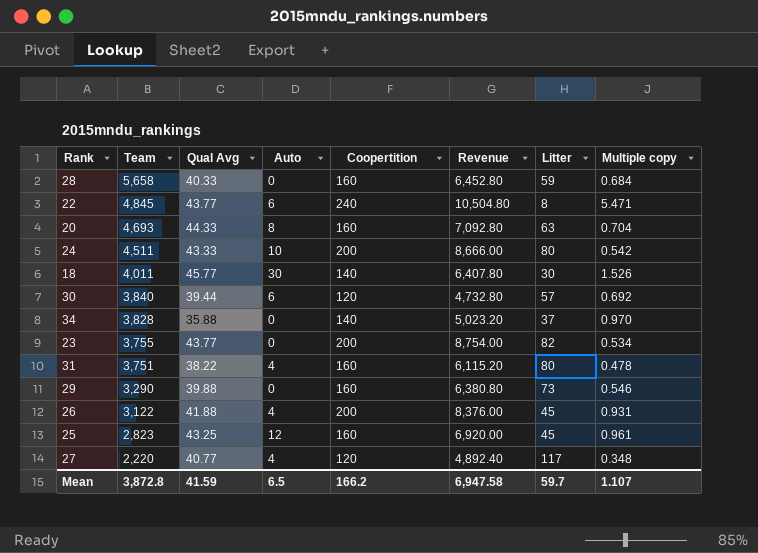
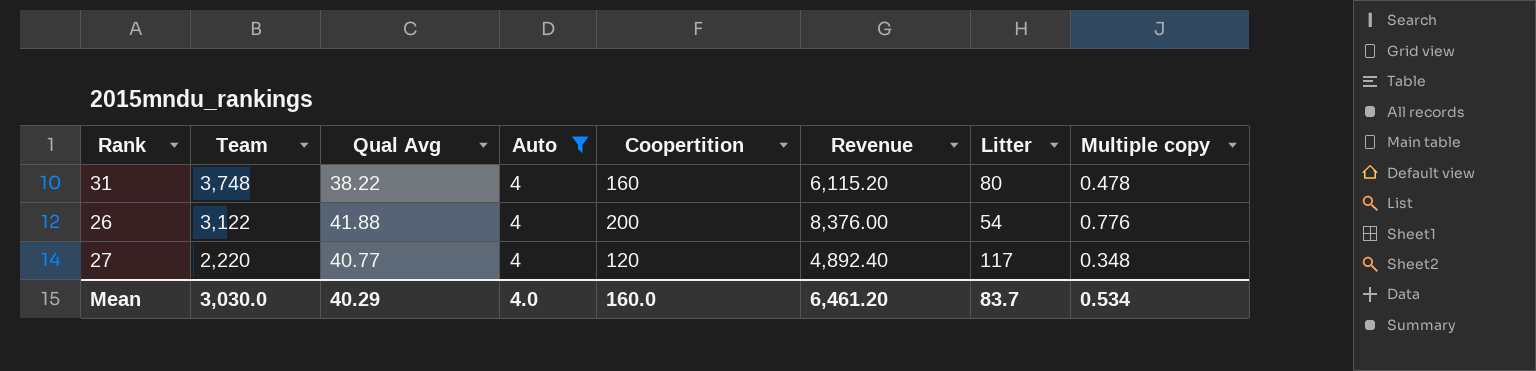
filter: none -> Auto = 4
31 | Team: 3,751 -> 3,748
26 | Litter: 45 -> 54
26 | Multiple copy: 0.931 -> 0.776
Mean | Team: 3,872.8 -> 3,030.0
Mean | Qual Avg: 41.59 -> 40.29
Mean | Auto: 6.5 -> 4.0
Mean | Coopertition: 166.2 -> 160.0
Mean | Revenue: 6,947.58 -> 6,461.20
Mean | Litter: 59.7 -> 83.7
Mean | Multiple copy: 1.107 -> 0.534

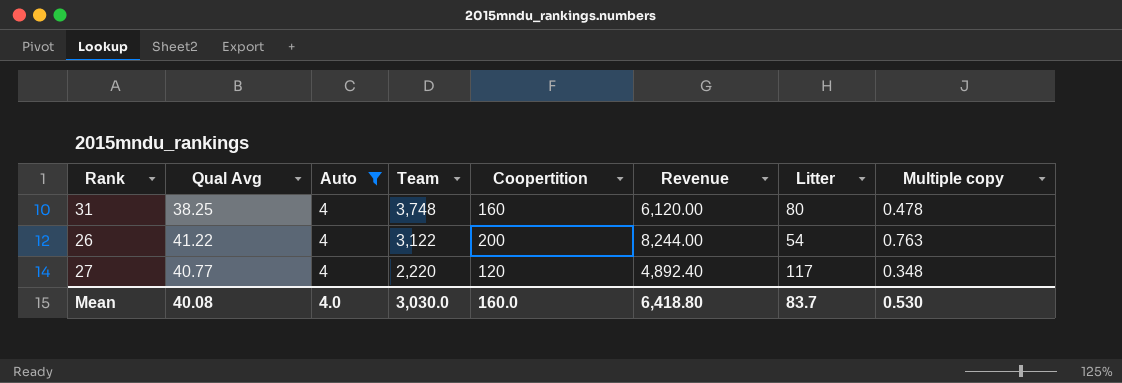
column Team | position: 2 -> 4
31 | Qual Avg: 38.22 -> 38.25
31 | Revenue: 6,115.20 -> 6,120.00
26 | Qual Avg: 41.88 -> 41.22
26 | Revenue: 8,376.00 -> 8,244.00
26 | Multiple copy: 0.776 -> 0.763
Mean | Qual Avg: 40.29 -> 40.08
Mean | Revenue: 6,461.20 -> 6,418.80
Mean | Multiple copy: 0.534 -> 0.530

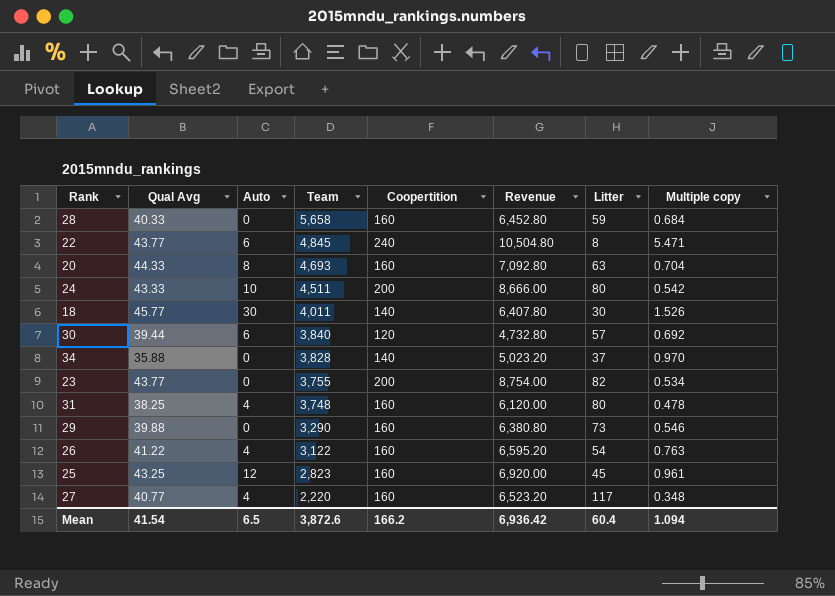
filter: Auto = 4 -> none
26 | Coopertition: 200 -> 160
26 | Revenue: 8,244.00 -> 6,595.20
27 | Coopertition: 120 -> 160
27 | Revenue: 4,892.40 -> 6,523.20
Mean | Qual Avg: 40.08 -> 41.54
Mean | Auto: 4.0 -> 6.5
Mean | Team: 3,030.0 -> 3,872.6
Mean | Coopertition: 160.0 -> 166.2
Mean | Revenue: 6,418.80 -> 6,936.42
Mean | Litter: 83.7 -> 60.4
Mean | Multiple copy: 0.530 -> 1.094

